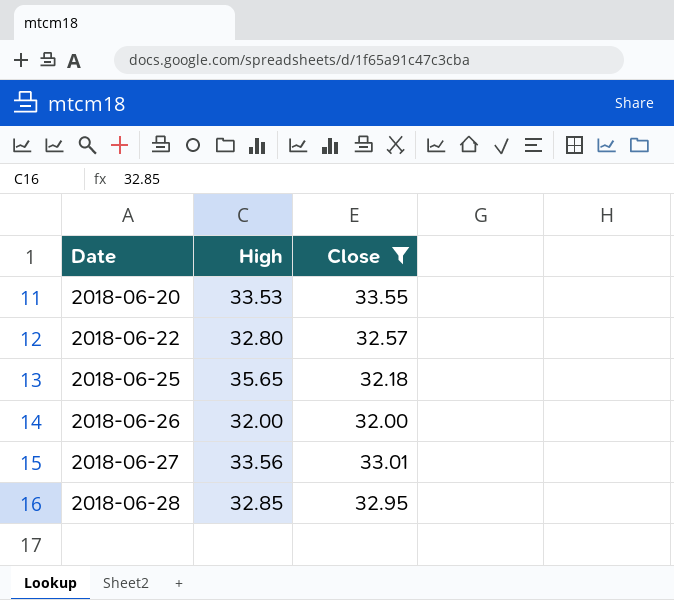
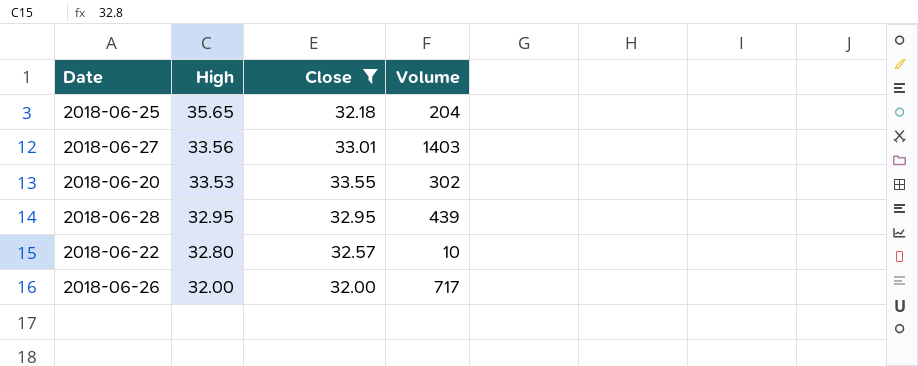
row order: Date ascending -> High descending
column Volume | position: none -> 4
2018-06-28 | High: 32.85 -> 32.95

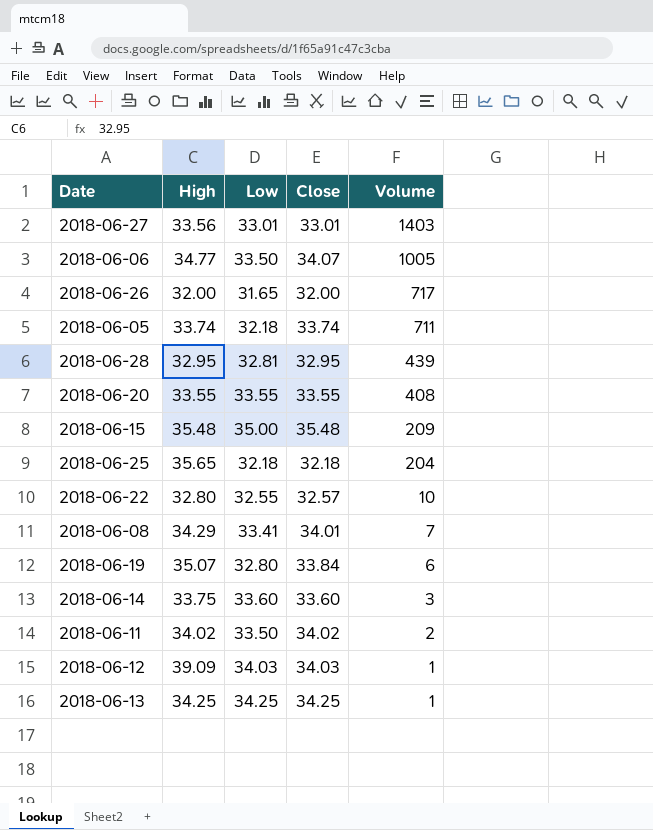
filter: Close <= 33.55 -> none
row order: High descending -> Volume descending
column Low | position: none -> 3
2018-06-20 | High: 33.53 -> 33.55
2018-06-20 | Volume: 302 -> 408

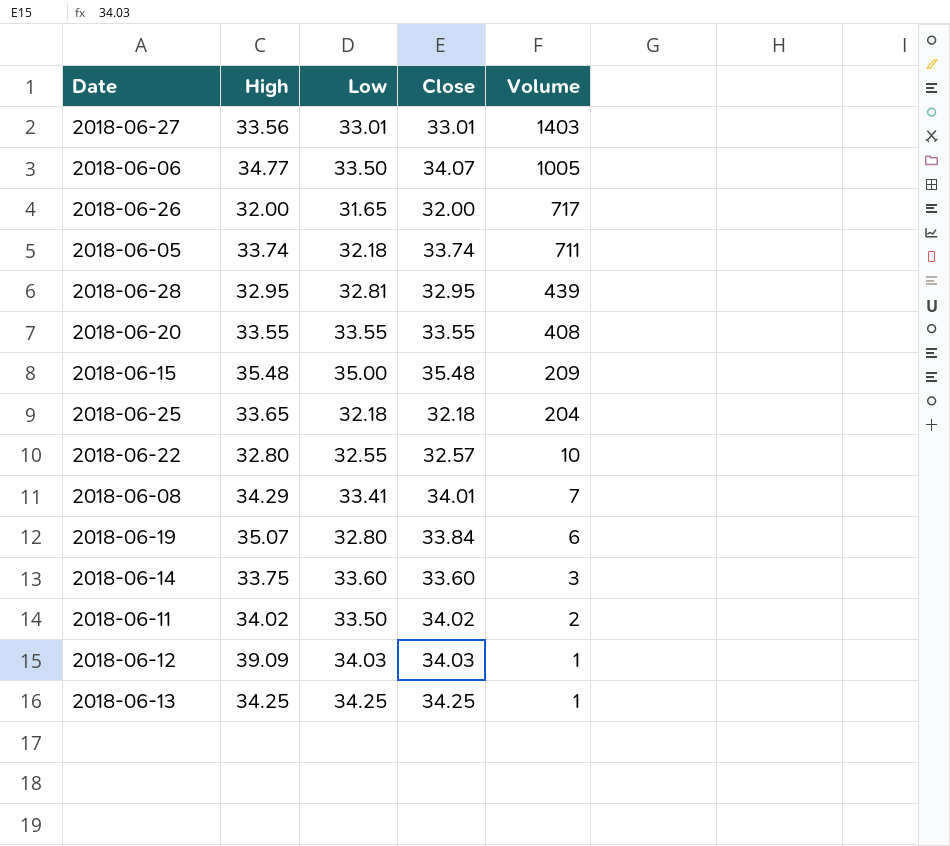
2018-06-25 | High: 35.65 -> 33.65

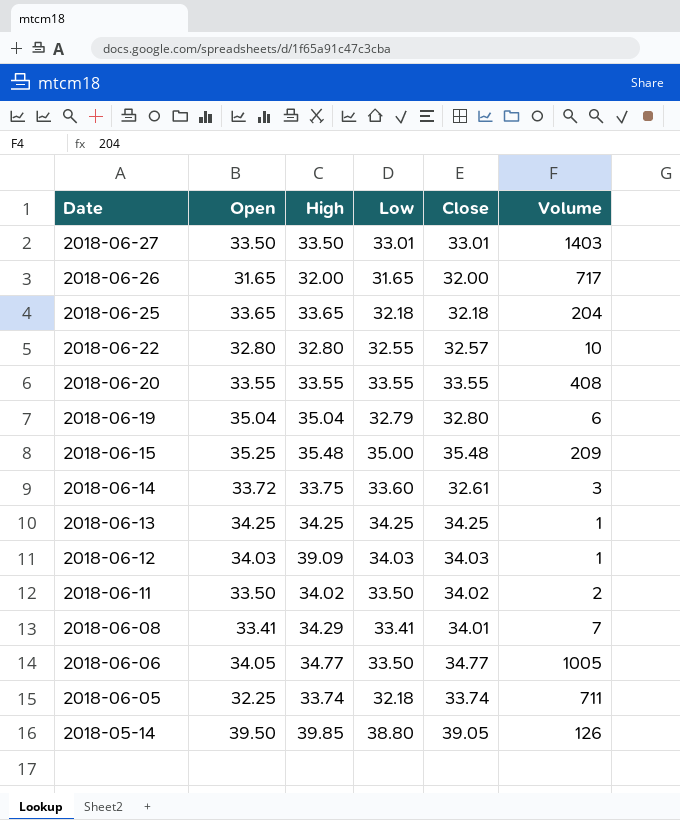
row order: Volume descending -> Date descending
column Open | position: none -> 2
row 2018-06-28: 32.95 | 32.81 | 32.95 | 439 -> none
2018-06-27 | High: 33.56 -> 33.50
2018-06-19 | High: 35.07 -> 35.04
2018-06-19 | Low: 32.80 -> 32.79
2018-06-19 | Close: 33.84 -> 32.80
2018-06-14 | Close: 33.60 -> 32.61
2018-06-06 | Close: 34.07 -> 34.77
row 2018-05-14: none -> 39.50 | 39.85 | 38.80 | 39.05 | 126

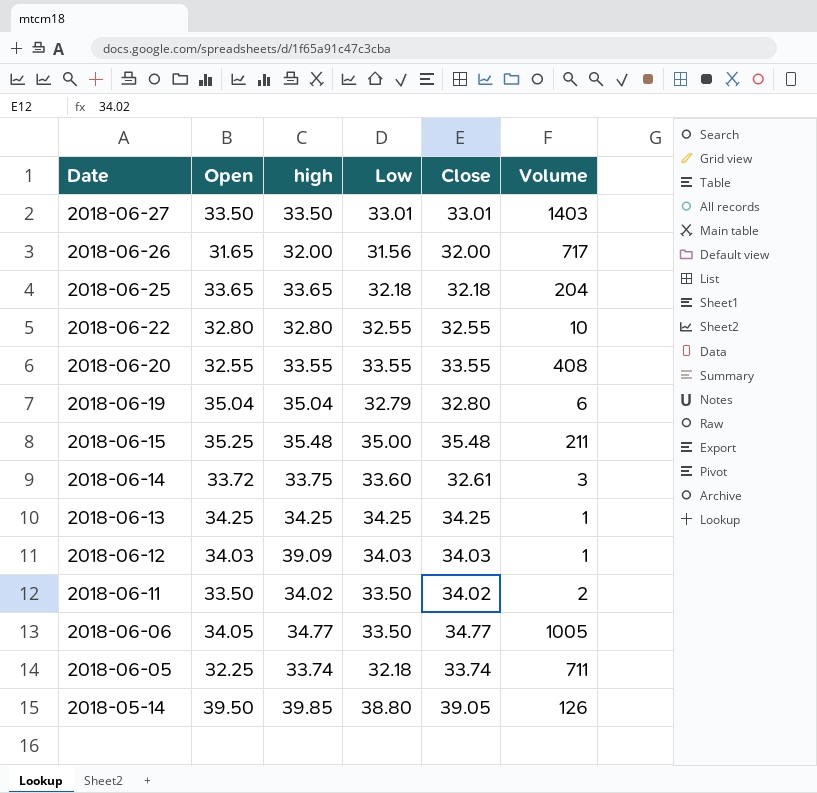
column name: High -> high
row 2018-06-08: 33.41 | 34.29 | 33.41 | 34.01 | 7 -> none
2018-06-26 | Low: 31.65 -> 31.56
2018-06-22 | Close: 32.57 -> 32.55
2018-06-20 | Open: 33.55 -> 32.55
2018-06-15 | Volume: 209 -> 211

